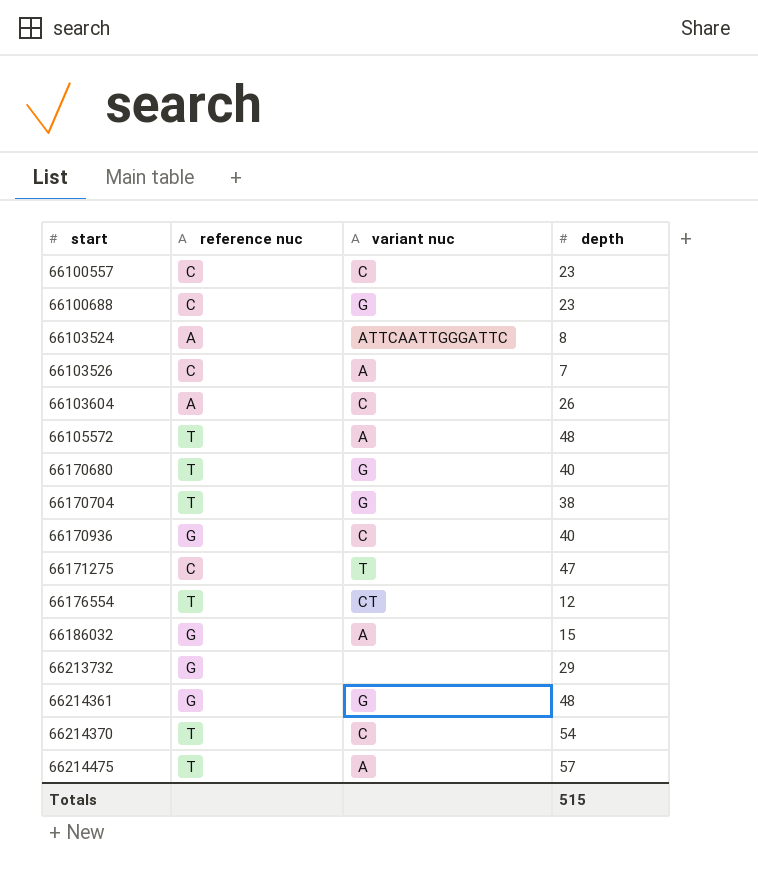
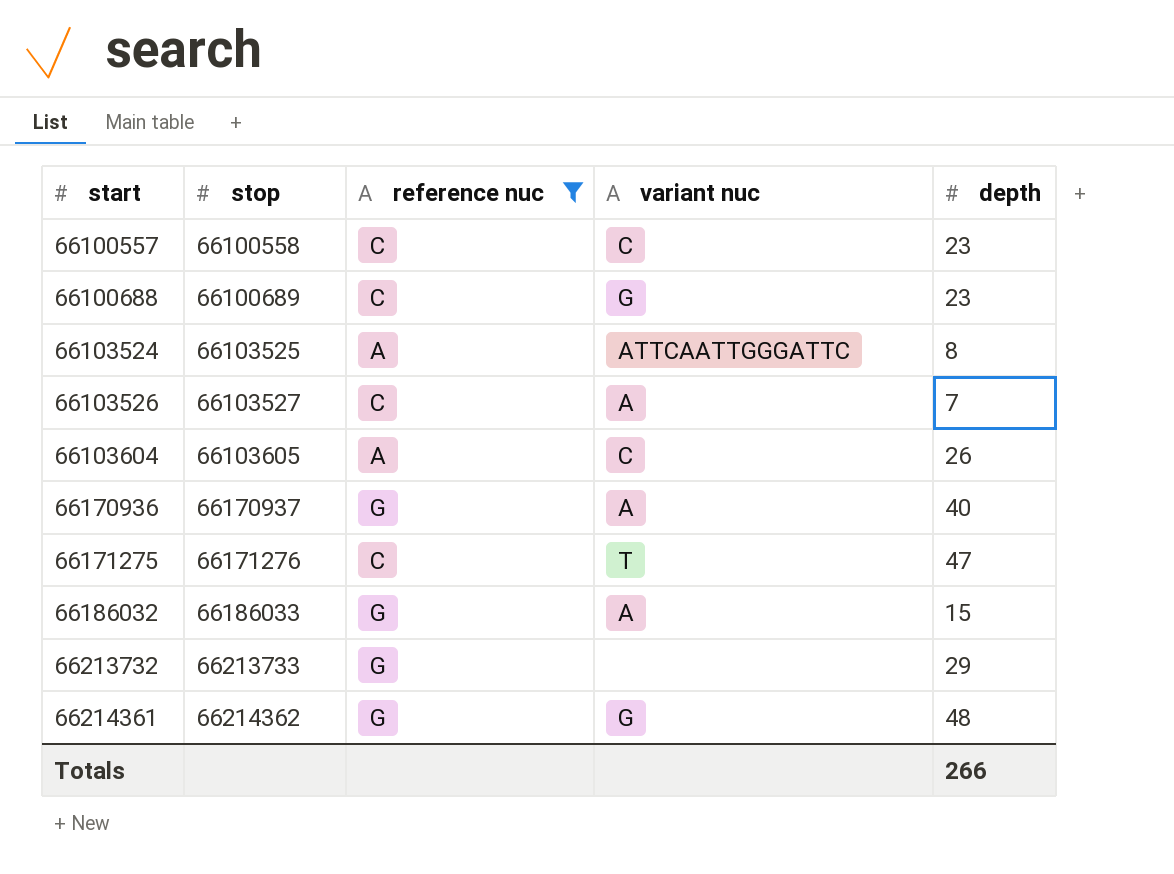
filter: none -> reference nuc != T
column stop | position: none -> 2
66170936 | variant nuc: C -> A
Totals | depth: 515 -> 266

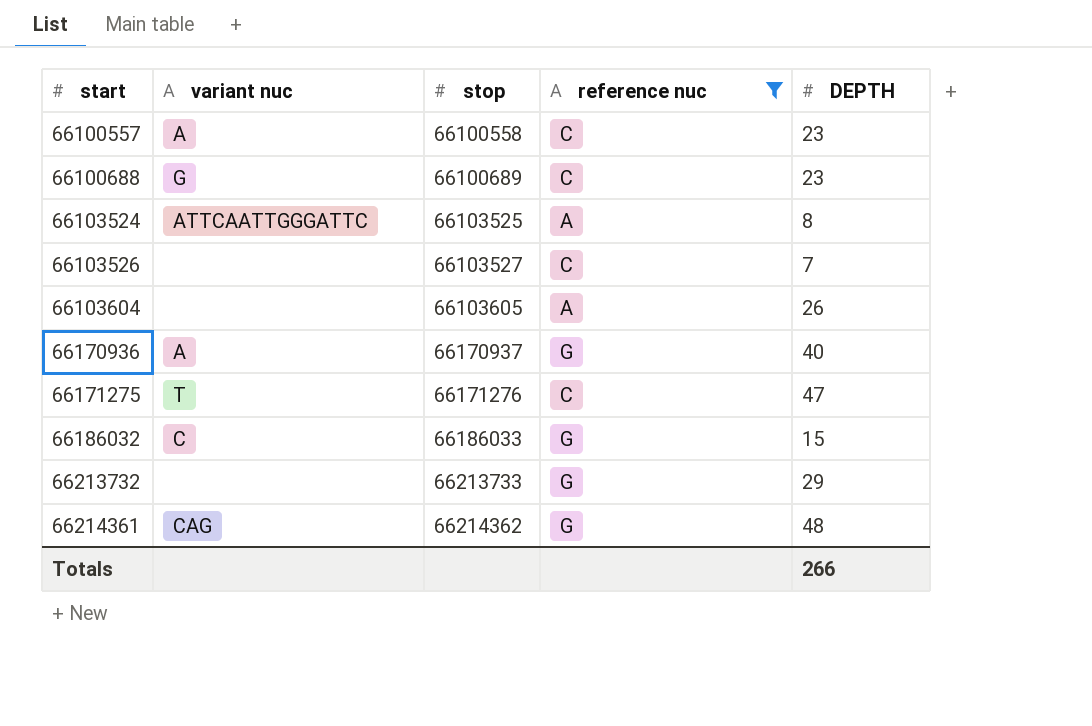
column variant nuc | position: 4 -> 2
column name: depth -> DEPTH
66100557 | variant nuc: C -> A
66103526 | variant nuc: A -> none
66103604 | variant nuc: C -> none
66186032 | variant nuc: A -> C
66214361 | variant nuc: G -> CAG

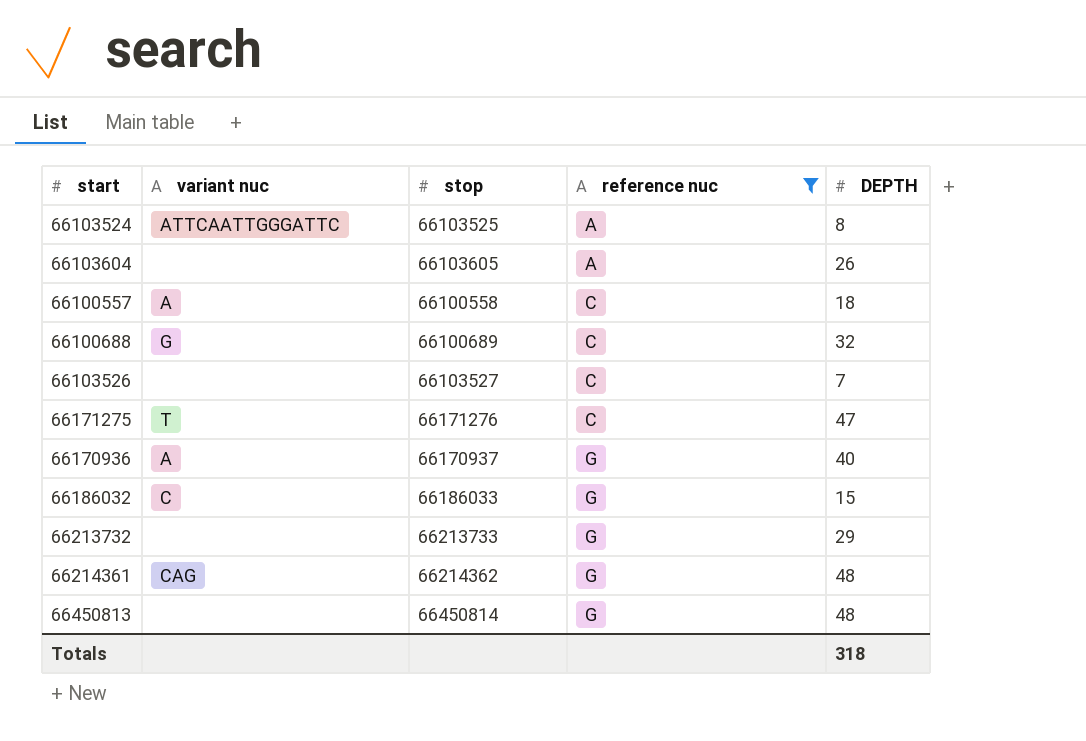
row order: start ascending -> reference nuc ascending
66100557 | DEPTH: 23 -> 18
66100688 | DEPTH: 23 -> 32
row 66450813: none -> none | 66450814 | G | 48
Totals | DEPTH: 266 -> 318

